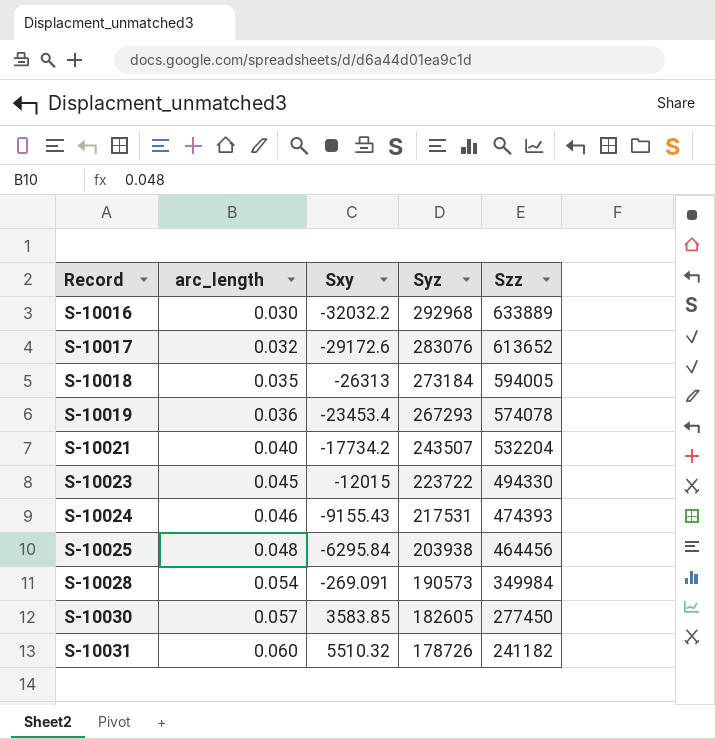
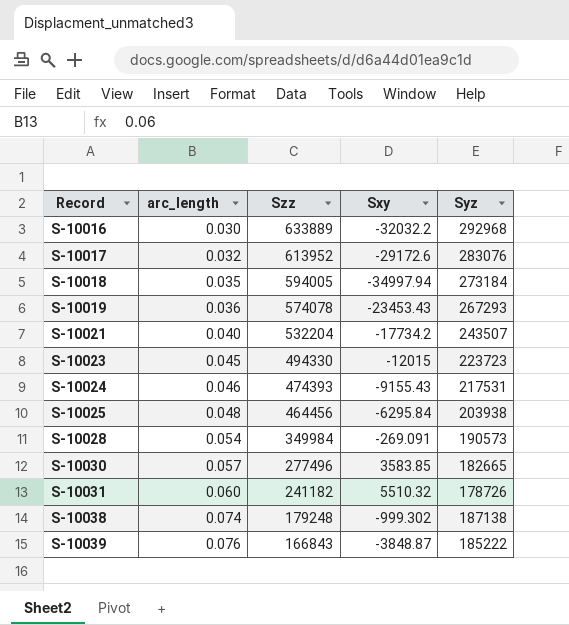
column Szz | position: 5 -> 3
S-10017 | Szz: 613652 -> 613952
S-10018 | Sxy: -26313 -> -34997.94
S-10019 | Sxy: -23453.4 -> -23453.43
S-10023 | Syz: 223722 -> 223723
S-10030 | Szz: 277450 -> 277496
S-10030 | Syz: 182605 -> 182665
row S-10038: none -> 0.074 | 179248 | -999.302 | 187138
row S-10039: none -> 0.076 | 166843 | -3848.87 | 185222

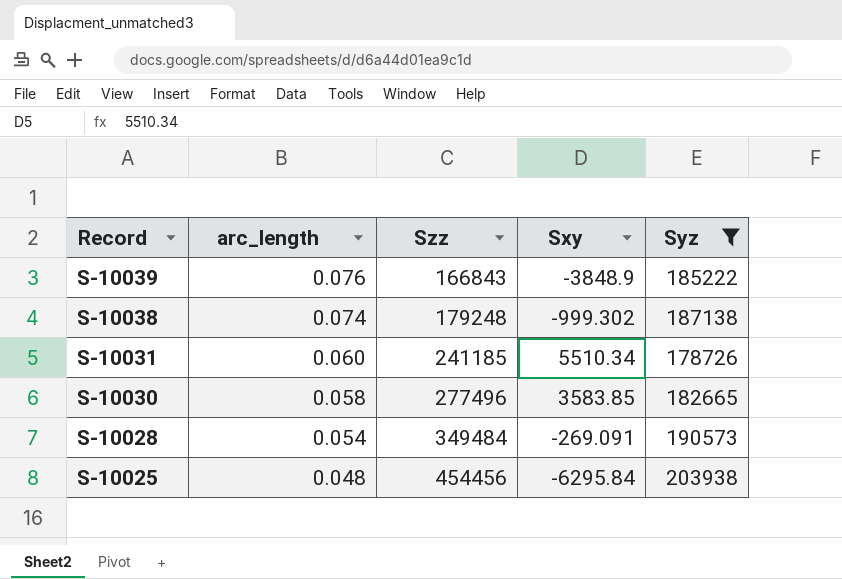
filter: none -> Syz <= 203938
row order: Record ascending -> Record descending
S-10039 | Sxy: -3848.87 -> -3848.9
S-10031 | Szz: 241182 -> 241185
S-10031 | Sxy: 5510.32 -> 5510.34
S-10030 | arc_length: 0.057 -> 0.058
S-10028 | Szz: 349984 -> 349484
S-10025 | Szz: 464456 -> 454456

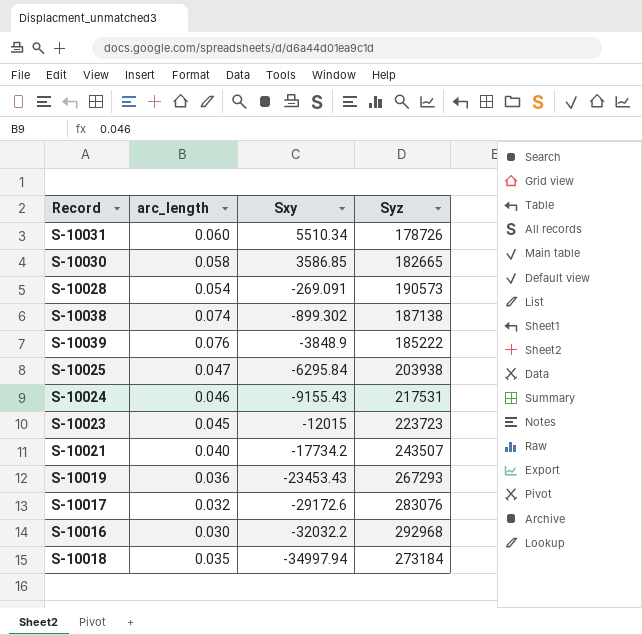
filter: Syz <= 203938 -> none
row order: Record descending -> Sxy descending
column Szz | position: 3 -> none
S-10030 | Sxy: 3583.85 -> 3586.85
S-10038 | Sxy: -999.302 -> -899.302
S-10025 | arc_length: 0.048 -> 0.047

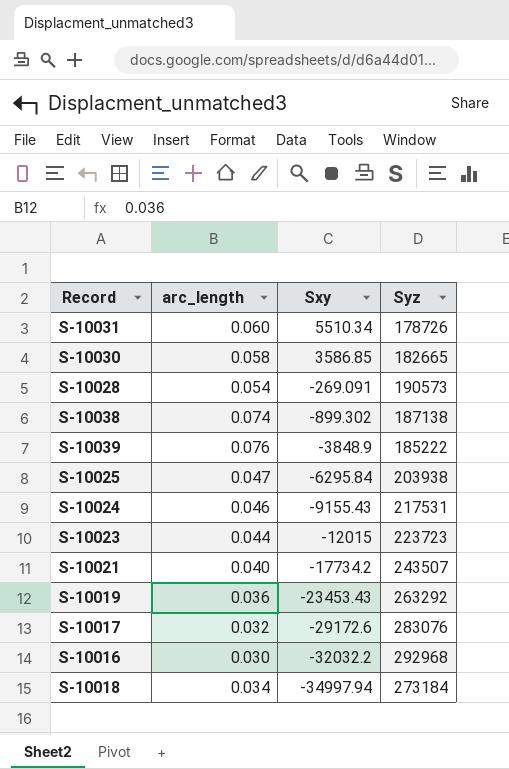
S-10023 | arc_length: 0.045 -> 0.044
S-10019 | Syz: 267293 -> 263292
S-10018 | arc_length: 0.035 -> 0.034

